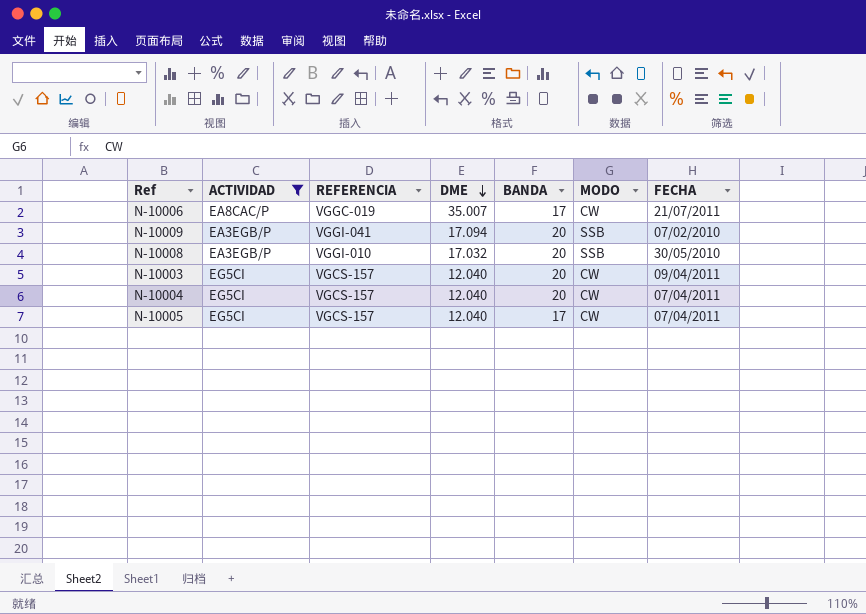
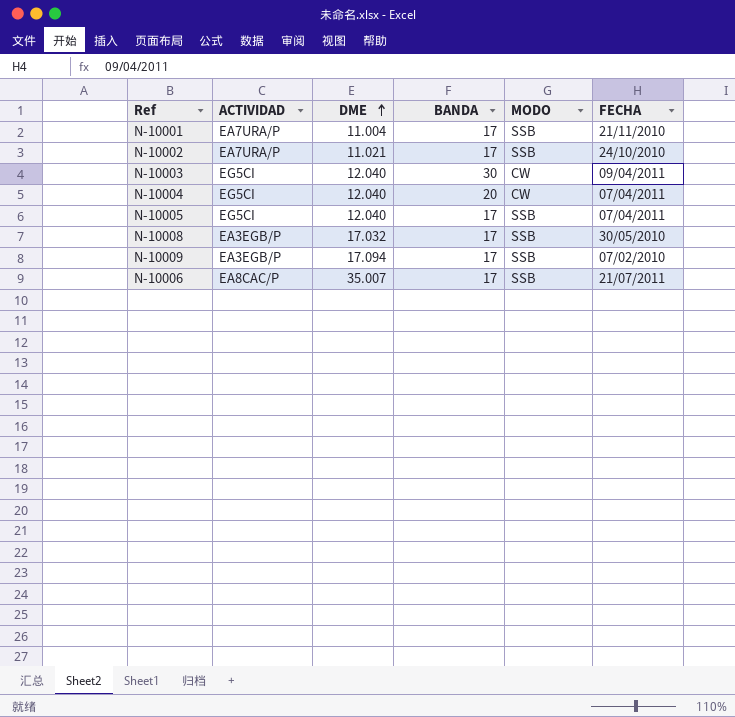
filter: ACTIVIDAD != EA7URA/P -> none
row order: DME descending -> DME ascending
column REFERENCIA | position: 3 -> none
N-10003 | BANDA: 20 -> 30
N-10005 | MODO: CW -> SSB
N-10008 | BANDA: 20 -> 17
N-10009 | BANDA: 20 -> 17
N-10006 | MODO: CW -> SSB

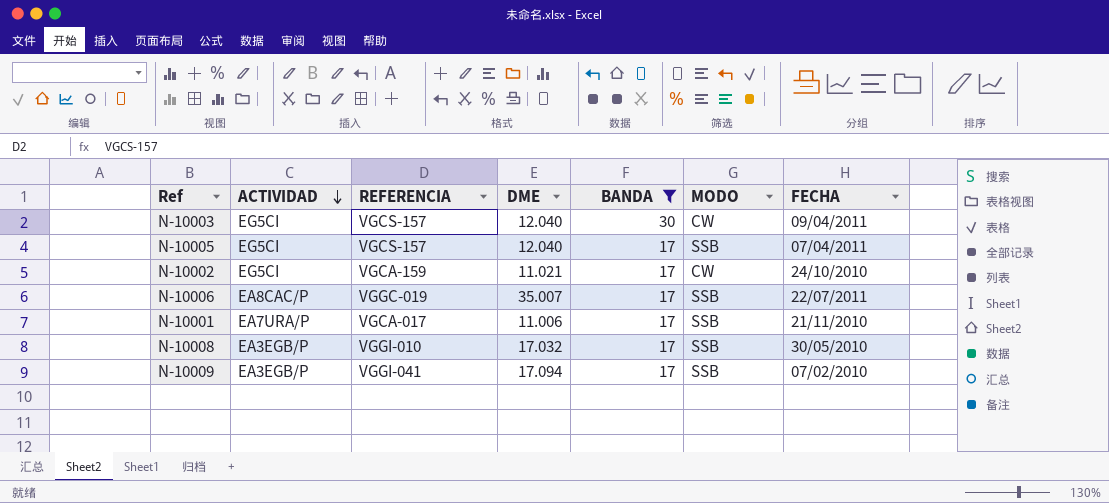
filter: none -> BANDA != 20
row order: DME ascending -> ACTIVIDAD descending
column REFERENCIA | position: none -> 3
N-10002 | ACTIVIDAD: EA7URA/P -> EG5CI
N-10002 | MODO: SSB -> CW
N-10006 | FECHA: 21/07/2011 -> 22/07/2011
N-10001 | DME: 11.004 -> 11.006

